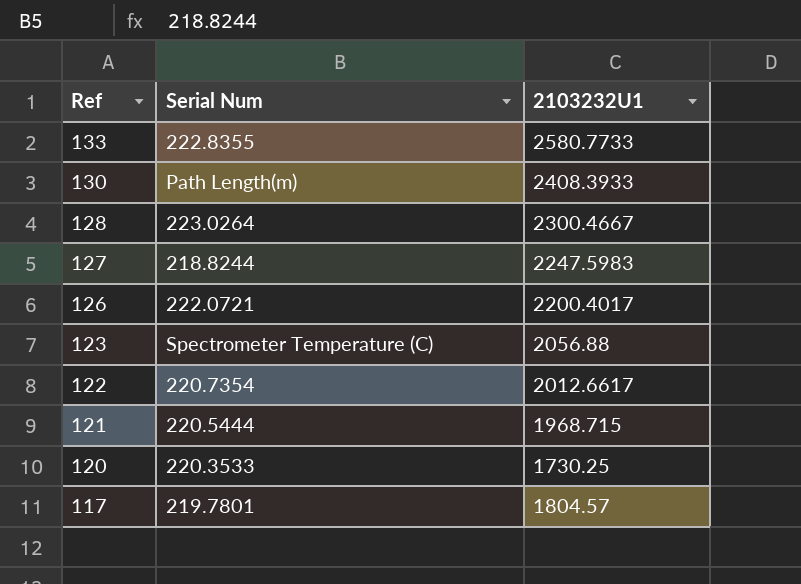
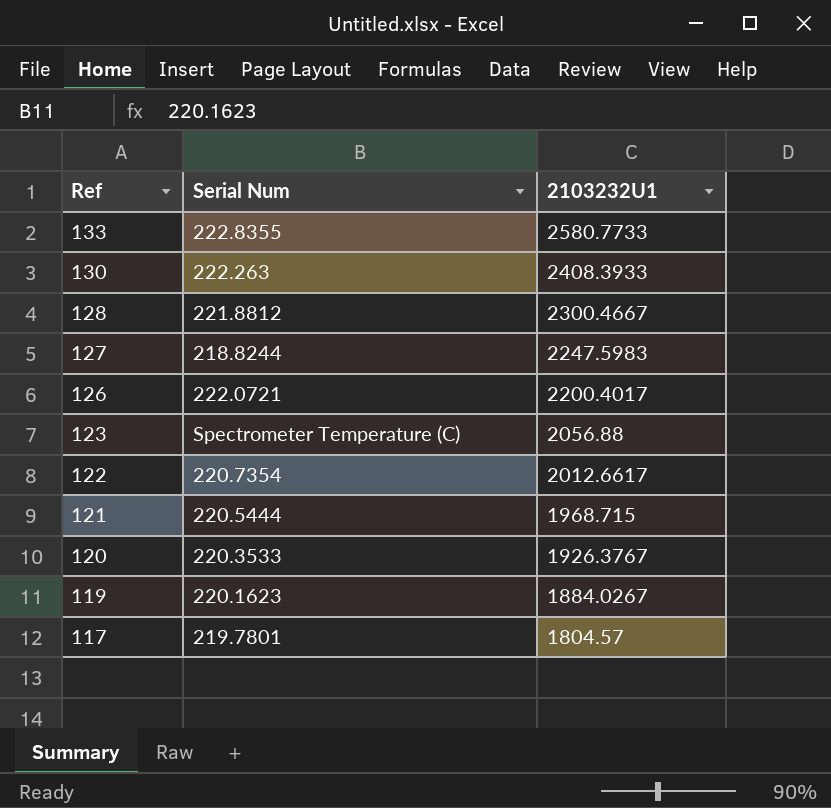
130 | Serial Num: Path Length(m) -> 222.263
128 | Serial Num: 223.0264 -> 221.8812
120 | 2103232U1: 1730.25 -> 1926.3767
row 119: none -> 220.1623 | 1884.0267

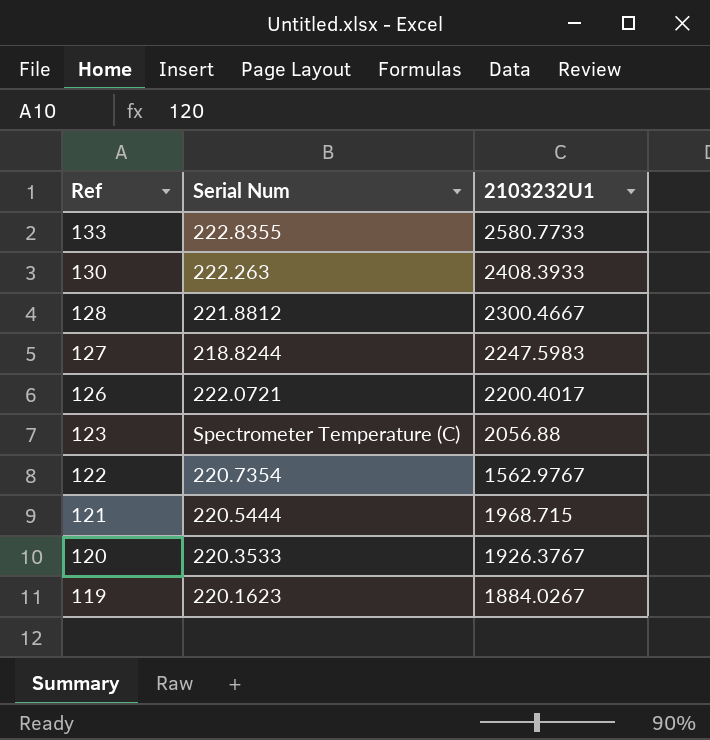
row 117: 219.7801 | 1804.57 -> none
122 | 2103232U1: 2012.6617 -> 1562.9767

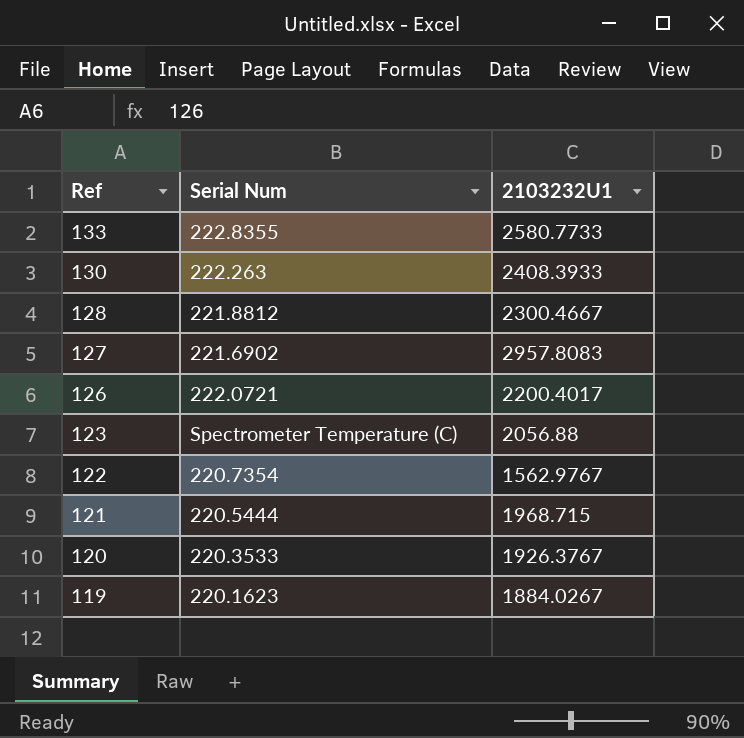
127 | Serial Num: 218.8244 -> 221.6902
127 | 2103232U1: 2247.5983 -> 2957.8083

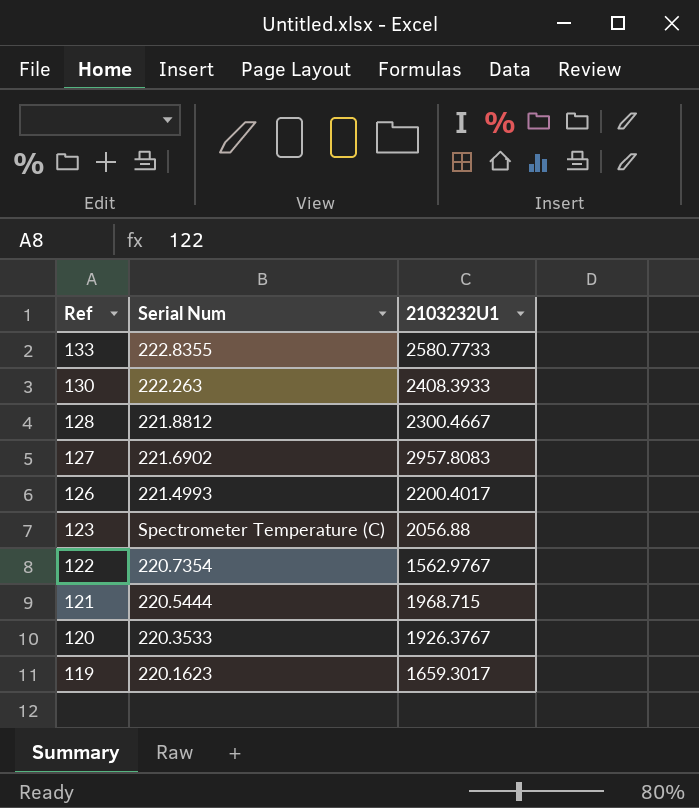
126 | Serial Num: 222.0721 -> 221.4993
119 | 2103232U1: 1884.0267 -> 1659.3017

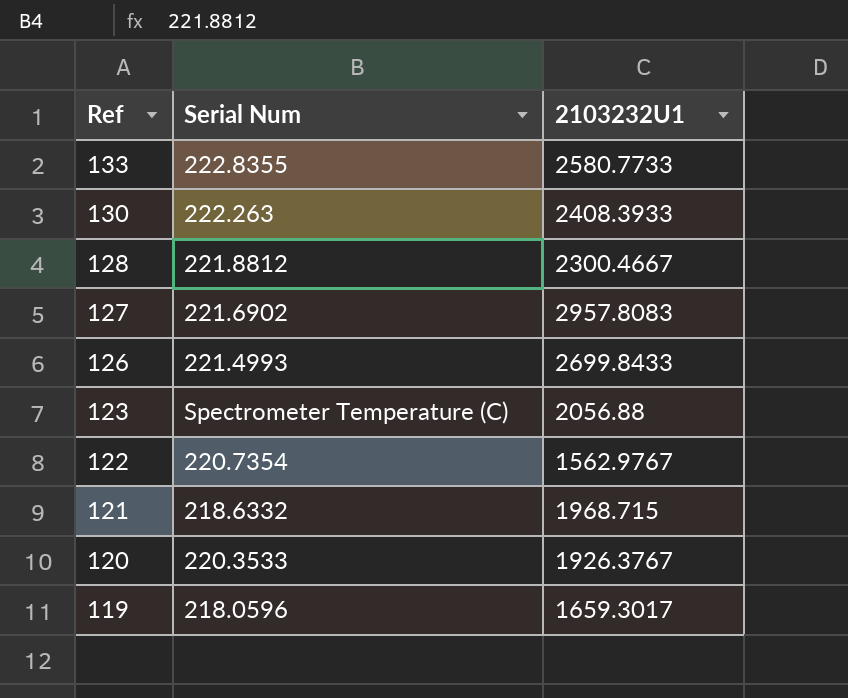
126 | 2103232U1: 2200.4017 -> 2699.8433
121 | Serial Num: 220.5444 -> 218.6332
119 | Serial Num: 220.1623 -> 218.0596

